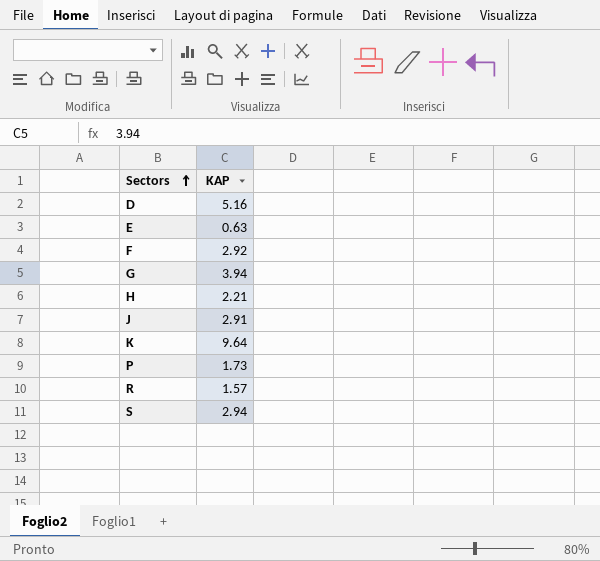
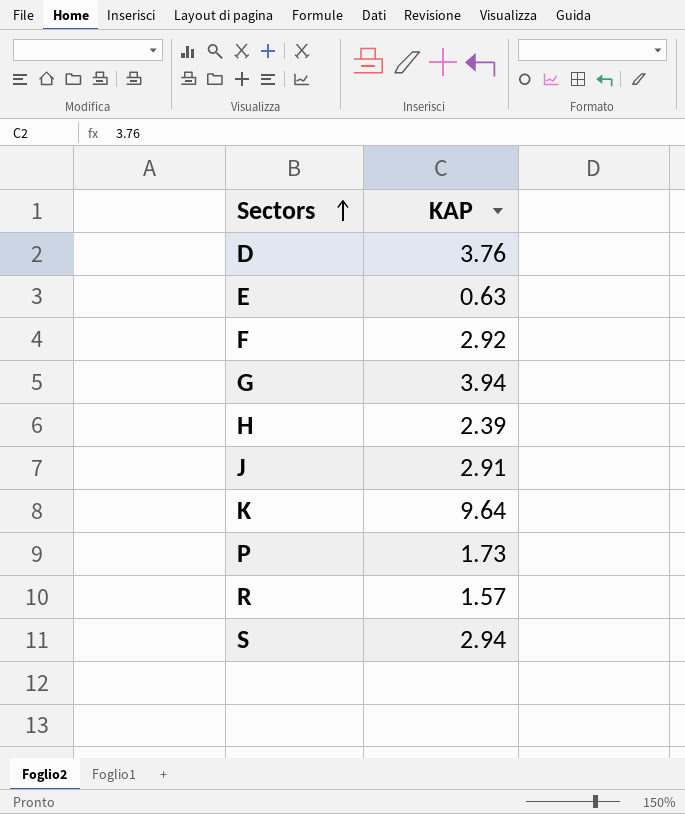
D | KAP: 5.16 -> 3.76
H | KAP: 2.21 -> 2.39

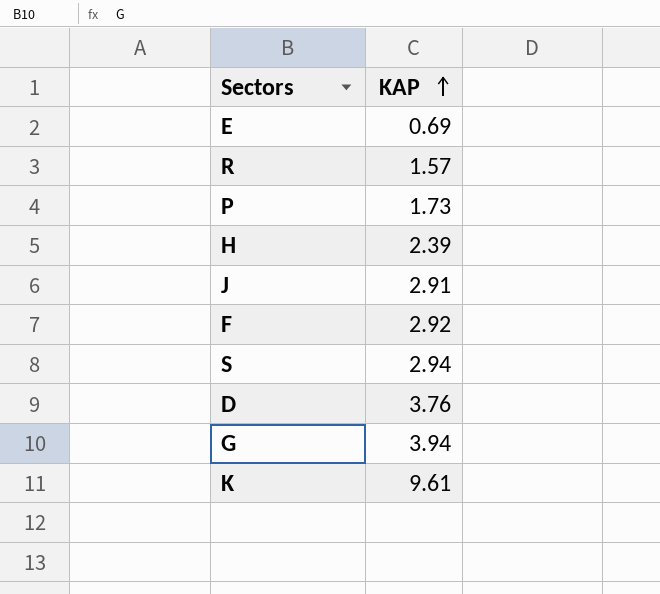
row order: Sectors ascending -> KAP ascending
E | KAP: 0.63 -> 0.69
K | KAP: 9.64 -> 9.61

